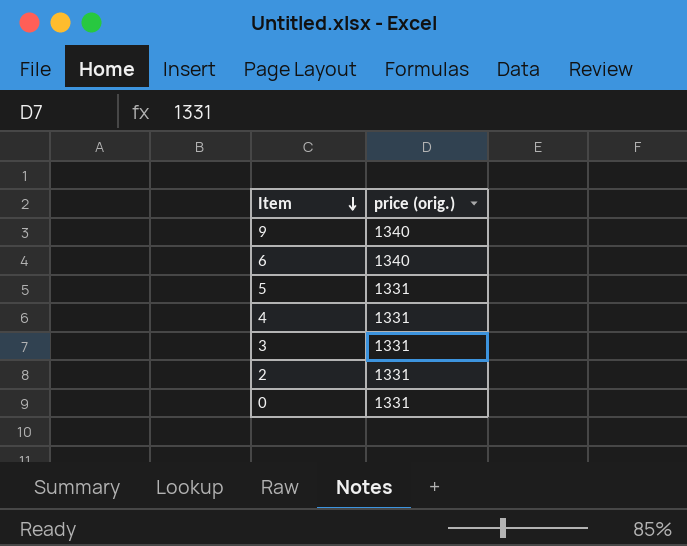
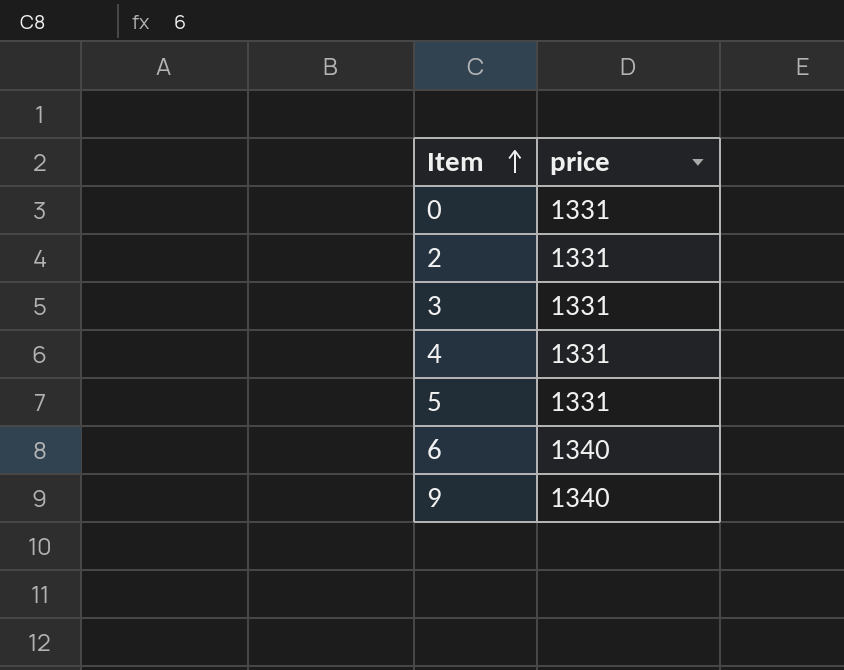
row order: Item descending -> Item ascending
column name: price (orig.) -> price

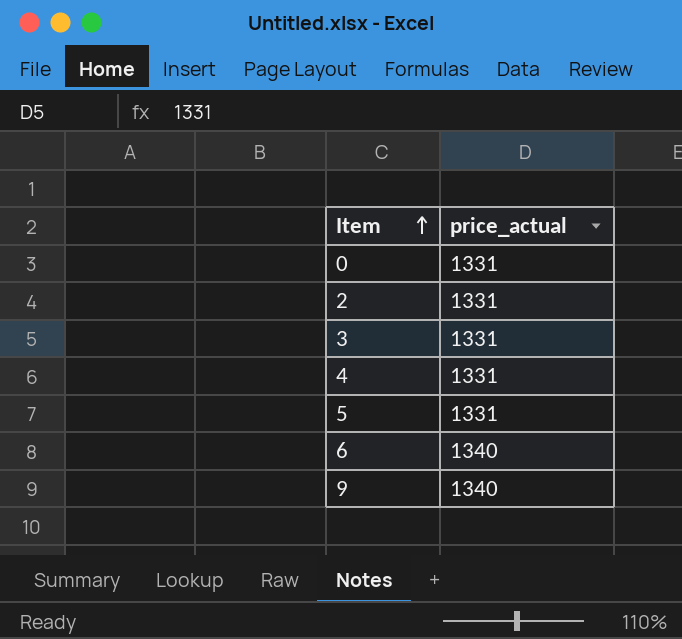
column name: price -> price_actual

